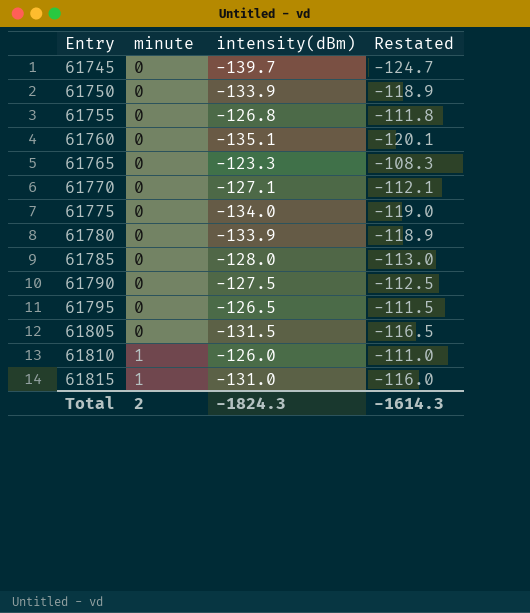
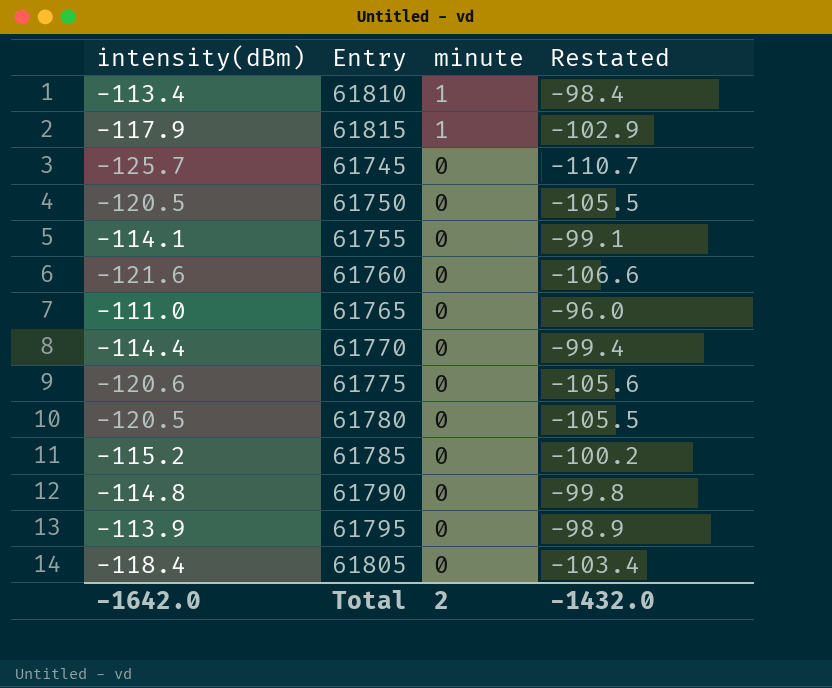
row order: Entry ascending -> minute descending
column intensity(dBm) | position: 3 -> 1
61810 | intensity(dBm): -126.0 -> -113.4
61810 | Restated: -111.0 -> -98.4
61815 | intensity(dBm): -131.0 -> -117.9
61815 | Restated: -116.0 -> -102.9
61745 | intensity(dBm): -139.7 -> -125.7
61745 | Restated: -124.7 -> -110.7
61750 | intensity(dBm): -133.9 -> -120.5
61750 | Restated: -118.9 -> -105.5
61755 | intensity(dBm): -126.8 -> -114.1
61755 | Restated: -111.8 -> -99.1
61760 | intensity(dBm): -135.1 -> -121.6
61760 | Restated: -120.1 -> -106.6
61765 | intensity(dBm): -123.3 -> -111.0
61765 | Restated: -108.3 -> -96.0
61770 | intensity(dBm): -127.1 -> -114.4
61770 | Restated: -112.1 -> -99.4
61775 | intensity(dBm): -134.0 -> -120.6
61775 | Restated: -119.0 -> -105.6
61780 | intensity(dBm): -133.9 -> -120.5
61780 | Restated: -118.9 -> -105.5
61785 | intensity(dBm): -128.0 -> -115.2
61785 | Restated: -113.0 -> -100.2
61790 | intensity(dBm): -127.5 -> -114.8
61790 | Restated: -112.5 -> -99.8
61795 | intensity(dBm): -126.5 -> -113.9
61795 | Restated: -111.5 -> -98.9
61805 | intensity(dBm): -131.5 -> -118.4
61805 | Restated: -116.5 -> -103.4
Total | intensity(dBm): -1824.3 -> -1642.0
Total | Restated: -1614.3 -> -1432.0

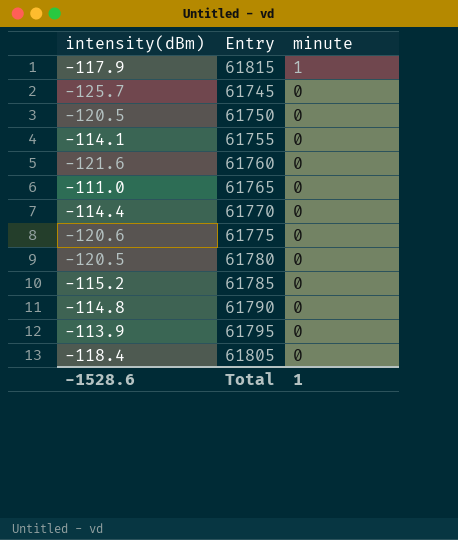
column Restated | formula: [intensity(dBm)] + 15 -> none
row 61810: -113.4 | 1 | -98.4 -> none
Total | intensity(dBm): -1642.0 -> -1528.6
Total | minute: 2 -> 1

